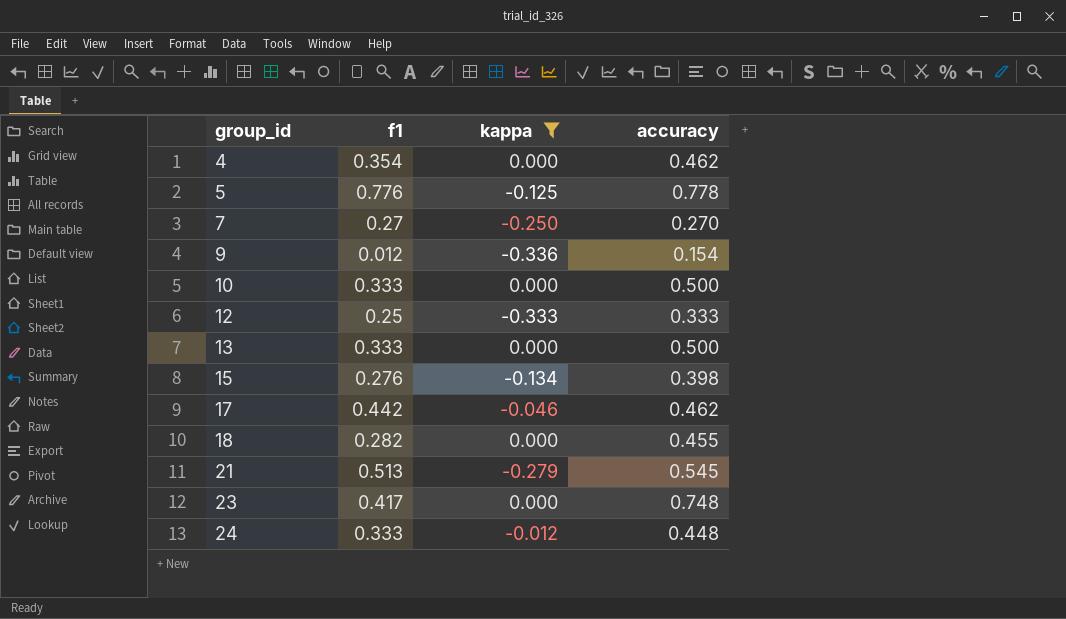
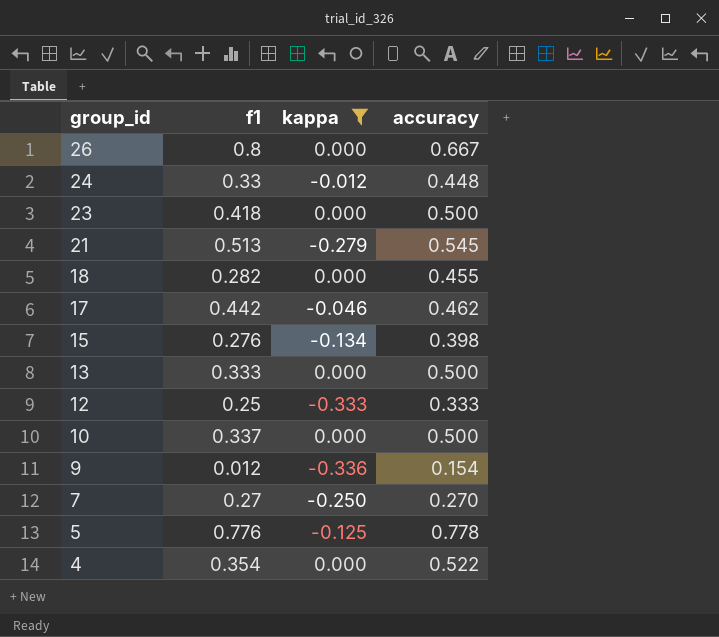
row order: group_id ascending -> group_id descending
row 26: none -> 0.8 | 0.000 | 0.667
24 | f1: 0.333 -> 0.33
23 | f1: 0.417 -> 0.418
23 | accuracy: 0.748 -> 0.500
10 | f1: 0.333 -> 0.337
4 | accuracy: 0.462 -> 0.522

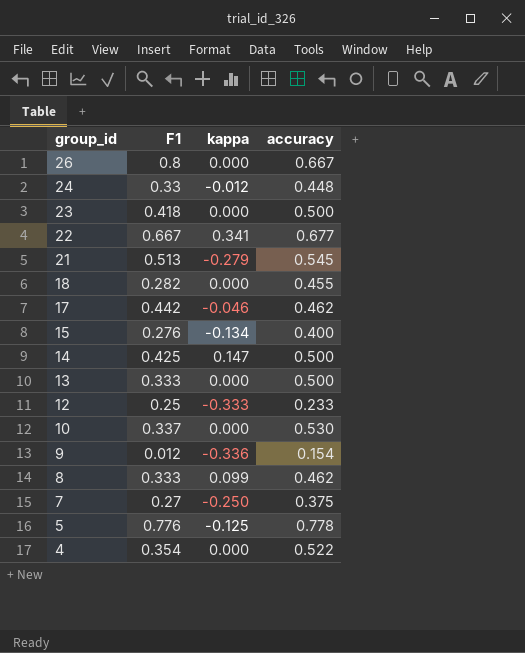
filter: kappa <= 0.000 -> none
column name: f1 -> F1
15 | accuracy: 0.398 -> 0.400
12 | accuracy: 0.333 -> 0.233
10 | accuracy: 0.500 -> 0.530
7 | accuracy: 0.270 -> 0.375

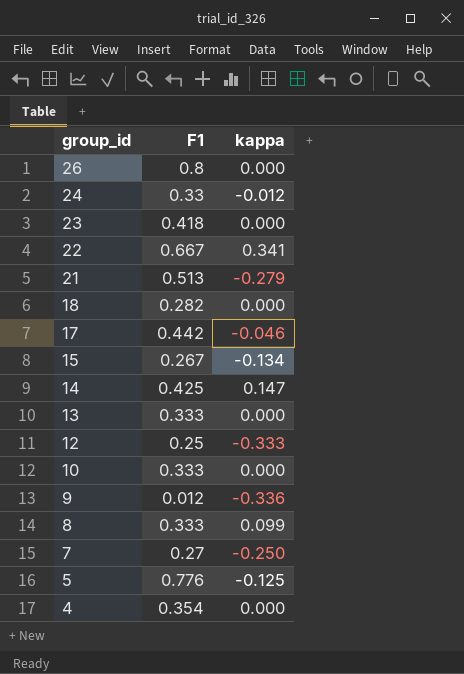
column accuracy | position: 4 -> none
15 | F1: 0.276 -> 0.267
10 | F1: 0.337 -> 0.333

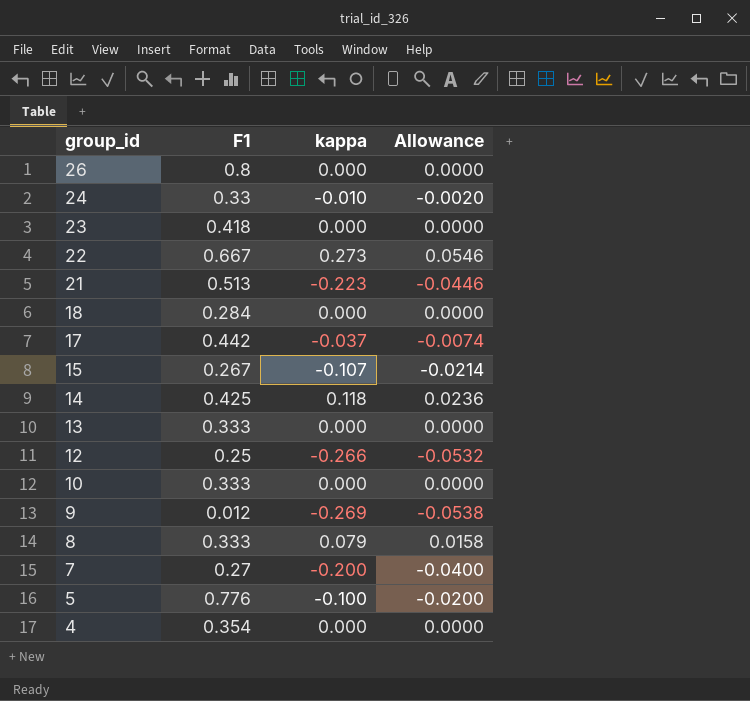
column Allowance | formula: none -> [kappa] * 0.2
24 | kappa: -0.012 -> -0.010
22 | kappa: 0.341 -> 0.273
21 | kappa: -0.279 -> -0.223
18 | F1: 0.282 -> 0.284
17 | kappa: -0.046 -> -0.037
15 | kappa: -0.134 -> -0.107
14 | kappa: 0.147 -> 0.118
12 | kappa: -0.333 -> -0.266
9 | kappa: -0.336 -> -0.269
8 | kappa: 0.099 -> 0.079
7 | kappa: -0.250 -> -0.200
5 | kappa: -0.125 -> -0.100

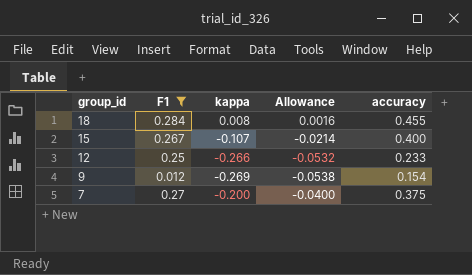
filter: none -> F1 <= 0.284
column accuracy | position: none -> 5
18 | kappa: 0.000 -> 0.008
18 | Allowance: 0.0000 -> 0.0016

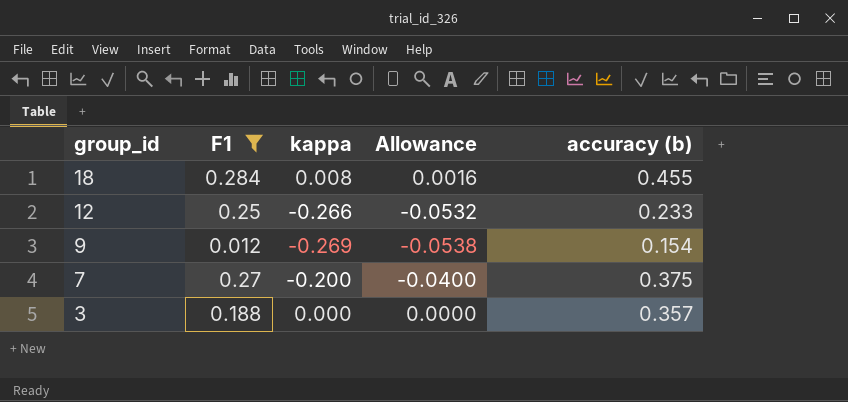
column name: accuracy -> accuracy (b)
row 15: 0.267 | -0.107 | -0.0214 | 0.400 -> none
row 3: none -> 0.188 | 0.000 | 0.0000 | 0.357

